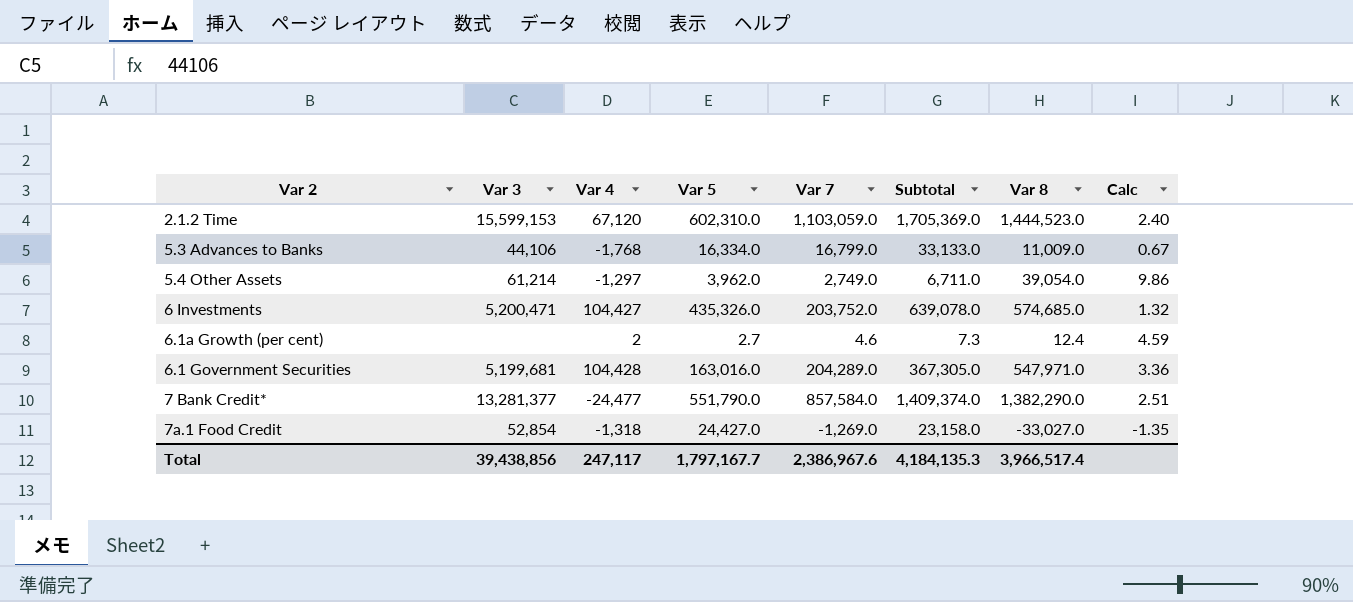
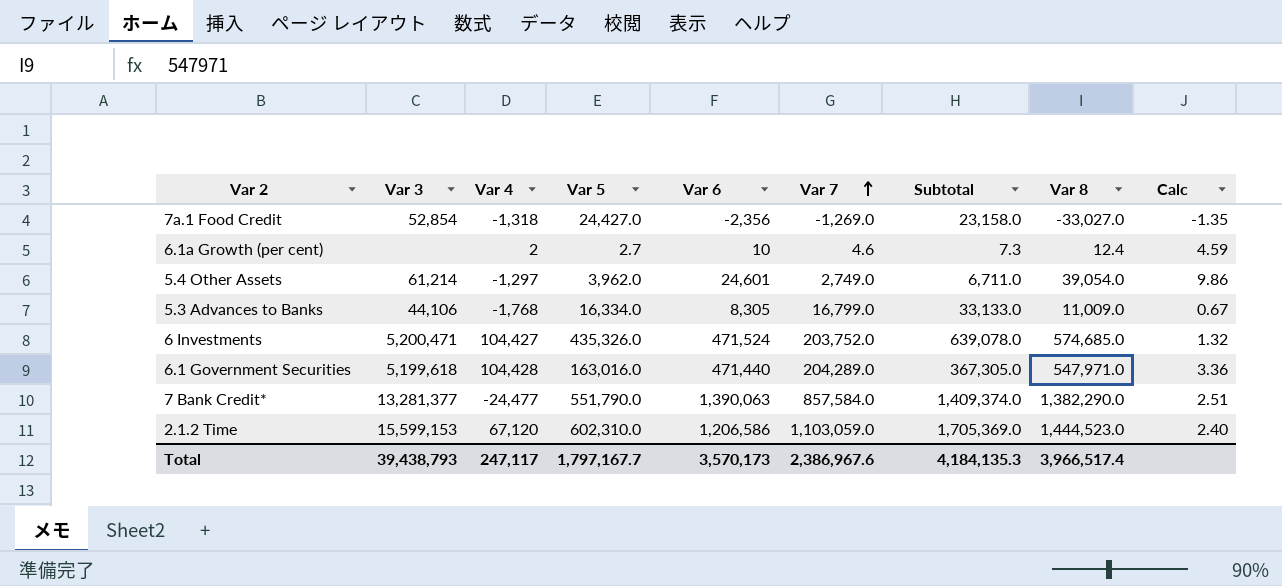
row order: none -> Var 7 ascending
column Var 6 | position: none -> 5
6.1 Government Securities | Var 3: 5,199,681 -> 5,199,618
Total | Var 3: 39,438,856 -> 39,438,793

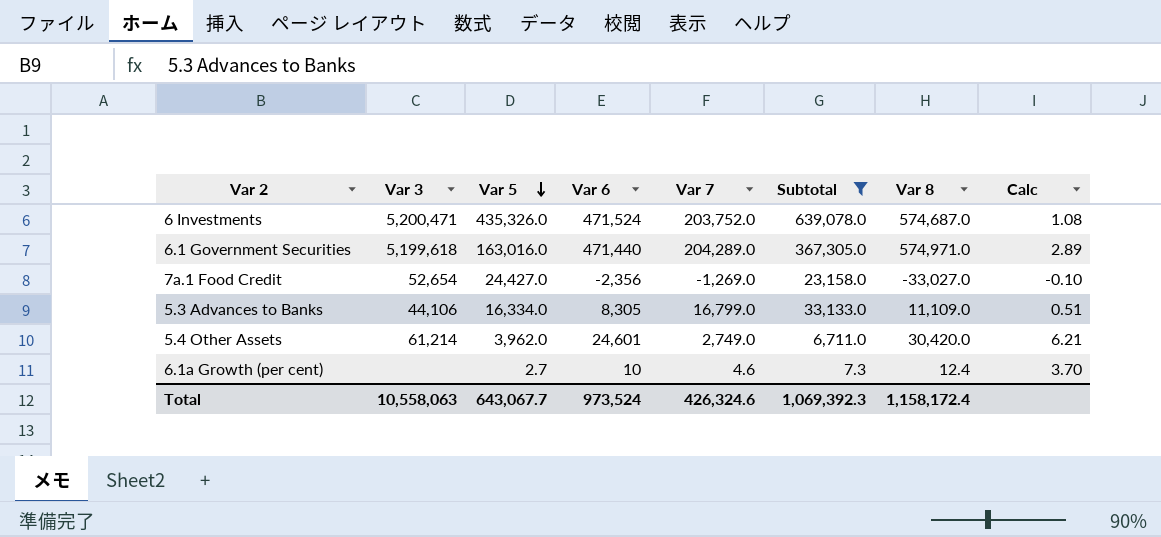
filter: none -> Subtotal <= 639,078.0
row order: Var 7 ascending -> Var 5 descending
column Var 4 | position: 3 -> none
column Calc | formula: [Var 8] / [Var 5] -> [Var 6] / [Var 5]
6 Investments | Var 8: 574,685.0 -> 574,687.0
6.1 Government Securities | Var 8: 547,971.0 -> 574,971.0
7a.1 Food Credit | Var 3: 52,854 -> 52,654
5.3 Advances to Banks | Var 8: 11,009.0 -> 11,109.0
5.4 Other Assets | Var 8: 39,054.0 -> 30,420.0
Total | Var 3: 39,438,793 -> 10,558,063
Total | Var 5: 1,797,167.7 -> 643,067.7
Total | Var 6: 3,570,173 -> 973,524
Total | Var 7: 2,386,967.6 -> 426,324.6
Total | Subtotal: 4,184,135.3 -> 1,069,392.3
Total | Var 8: 3,966,517.4 -> 1,158,172.4

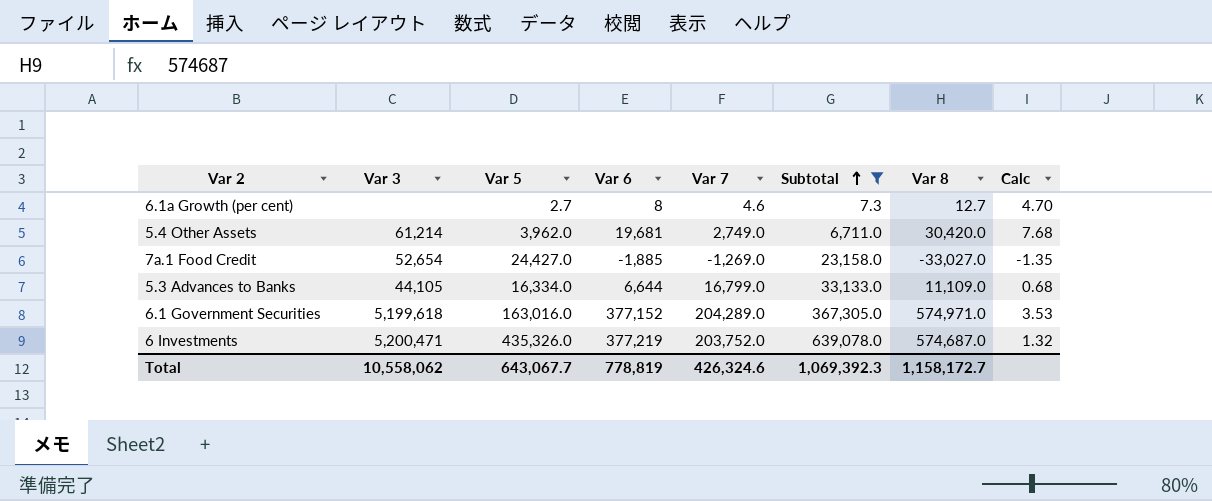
row order: Var 5 descending -> Subtotal ascending
column Calc | formula: [Var 6] / [Var 5] -> [Var 8] / [Var 5]
6.1a Growth (per cent) | Var 6: 10 -> 8
6.1a Growth (per cent) | Var 8: 12.4 -> 12.7
5.4 Other Assets | Var 6: 24,601 -> 19,681
7a.1 Food Credit | Var 6: -2,356 -> -1,885
5.3 Advances to Banks | Var 3: 44,106 -> 44,105
5.3 Advances to Banks | Var 6: 8,305 -> 6,644
6.1 Government Securities | Var 6: 471,440 -> 377,152
6 Investments | Var 6: 471,524 -> 377,219
Total | Var 3: 10,558,063 -> 10,558,062
Total | Var 6: 973,524 -> 778,819
Total | Var 8: 1,158,172.4 -> 1,158,172.7

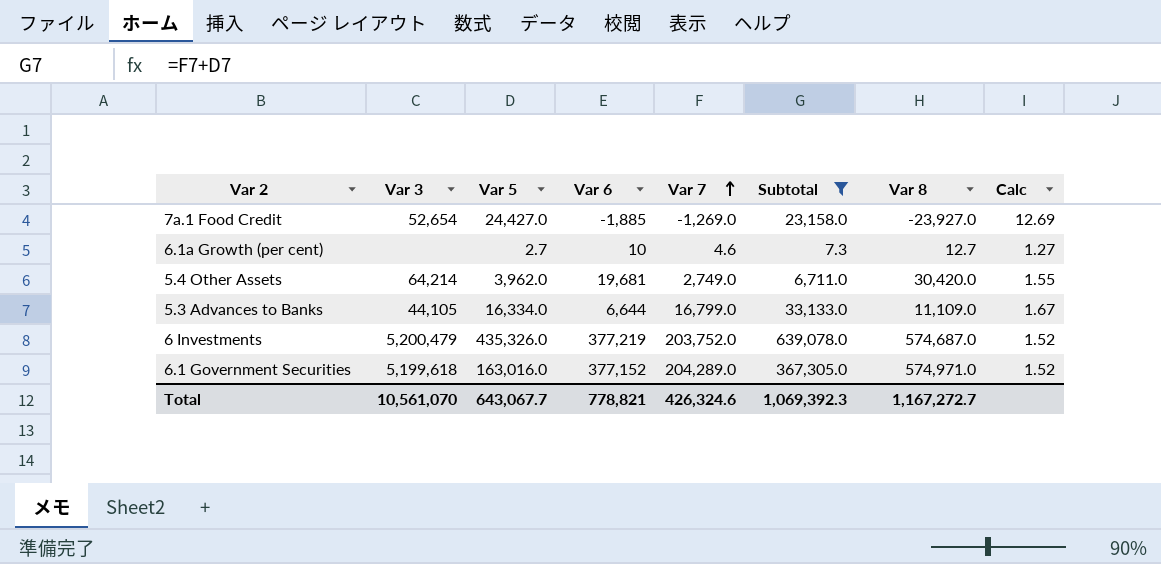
row order: Subtotal ascending -> Var 7 ascending
column Calc | formula: [Var 8] / [Var 5] -> [Var 8] / [Var 6]
7a.1 Food Credit | Var 8: -33,027.0 -> -23,927.0
6.1a Growth (per cent) | Var 6: 8 -> 10
5.4 Other Assets | Var 3: 61,214 -> 64,214
6 Investments | Var 3: 5,200,471 -> 5,200,479
Total | Var 3: 10,558,062 -> 10,561,070
Total | Var 6: 778,819 -> 778,821
Total | Var 8: 1,158,172.7 -> 1,167,272.7

